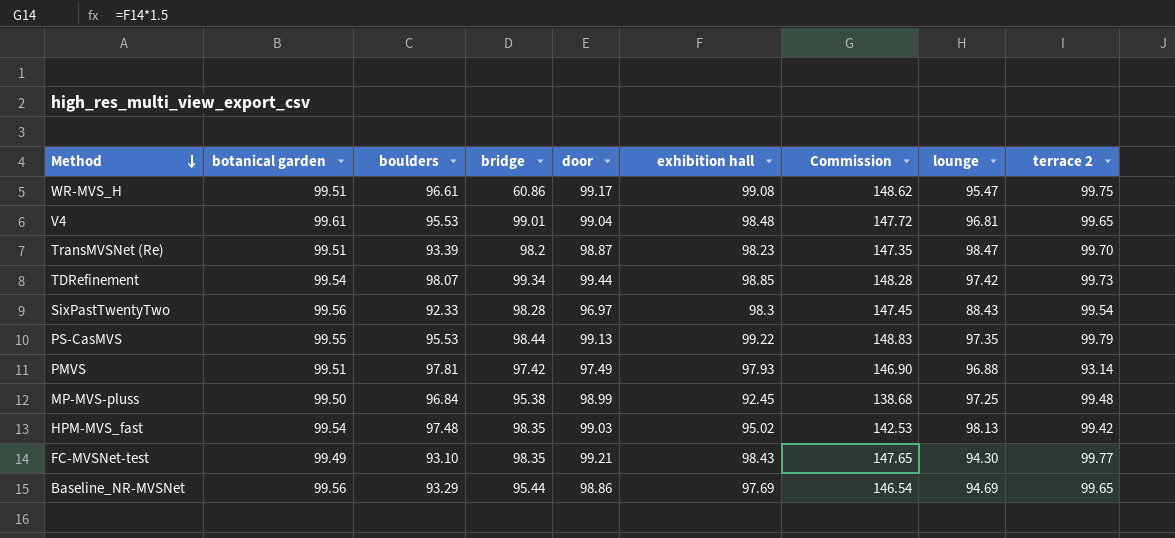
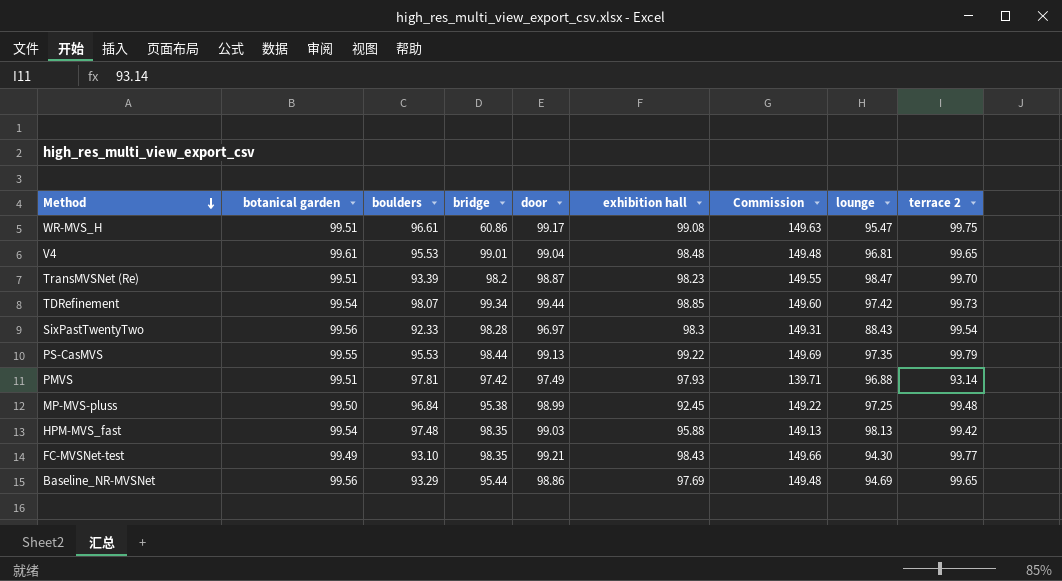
column Commission | formula: [exhibition hall] * 1.5 -> [terrace 2] * 1.5
HPM-MVS_fast | exhibition hall: 95.02 -> 95.88

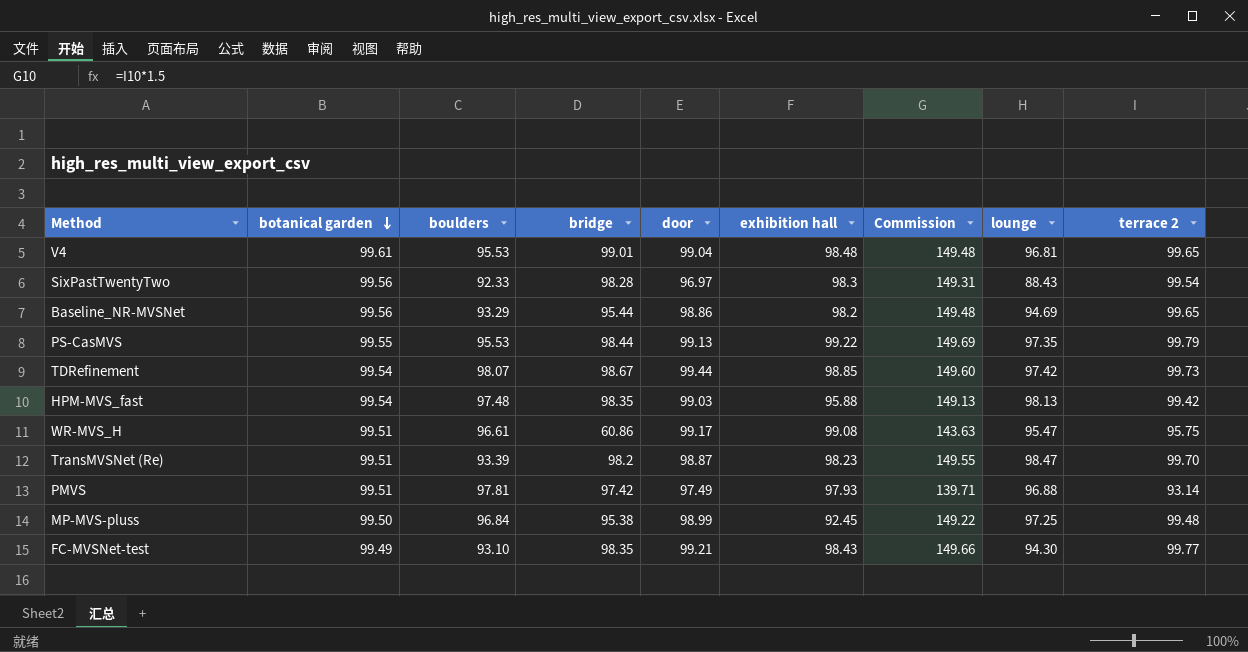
row order: Method descending -> botanical garden descending
Baseline_NR-MVSNet | exhibition hall: 97.69 -> 98.2
TDRefinement | bridge: 99.34 -> 98.67
WR-MVS_H | Commission: 149.63 -> 143.63
WR-MVS_H | terrace 2: 99.75 -> 95.75

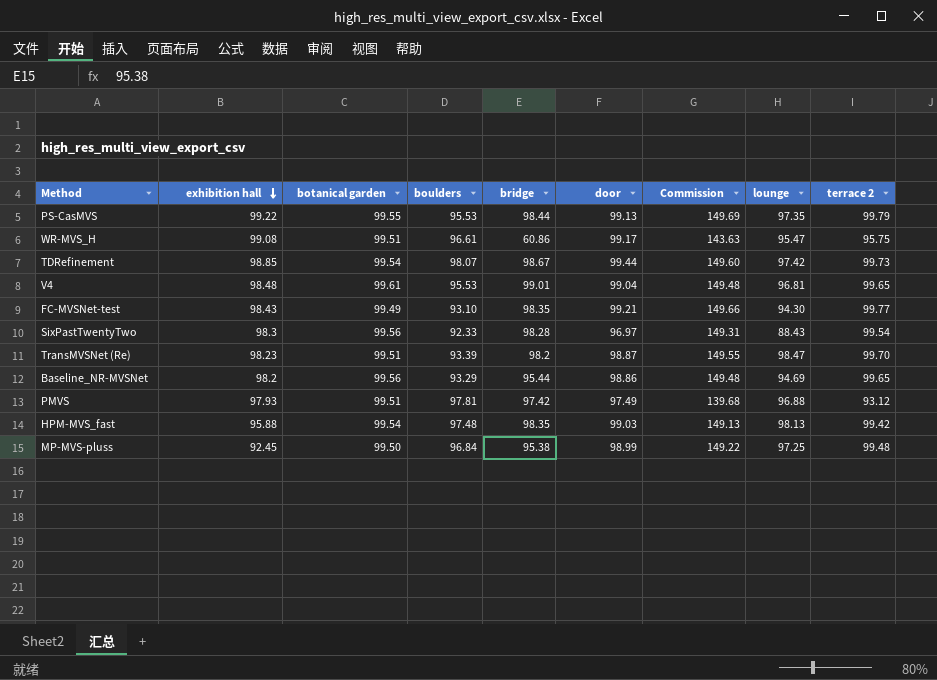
row order: botanical garden descending -> exhibition hall descending
column exhibition hall | position: 6 -> 2
PMVS | Commission: 139.71 -> 139.68
PMVS | terrace 2: 93.14 -> 93.12

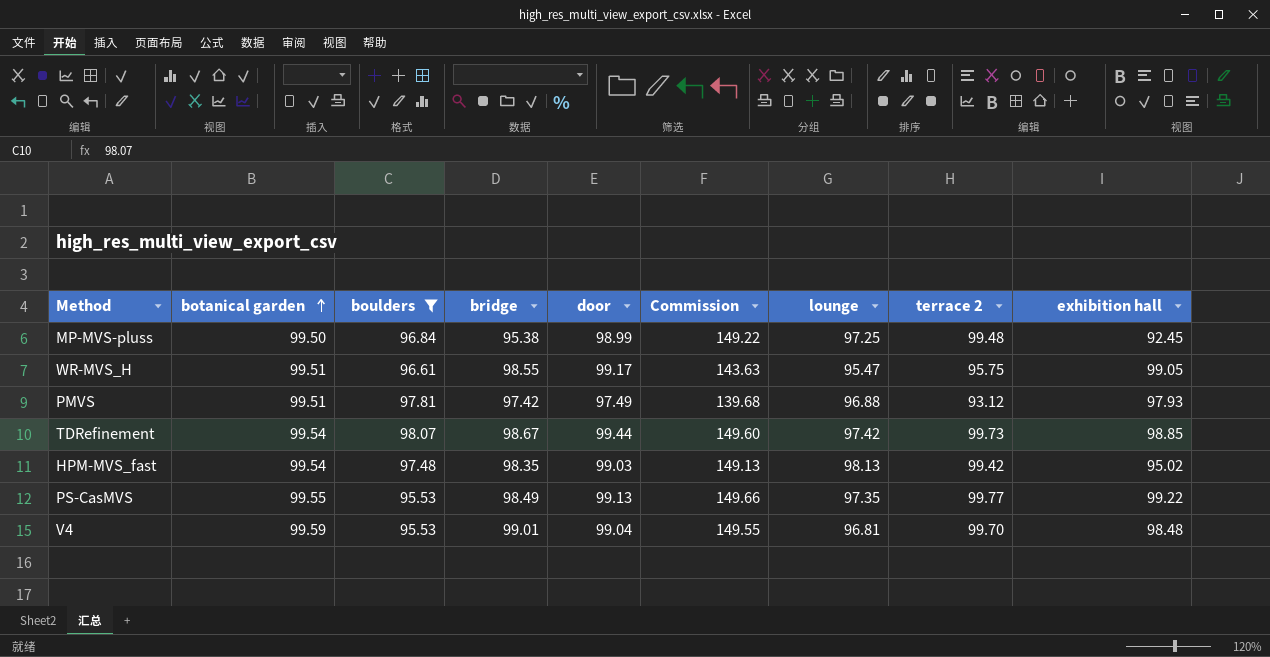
filter: none -> boulders >= 95.53
row order: exhibition hall descending -> botanical garden ascending
column exhibition hall | position: 2 -> 9
WR-MVS_H | bridge: 60.86 -> 98.55
WR-MVS_H | exhibition hall: 99.08 -> 99.05
HPM-MVS_fast | exhibition hall: 95.88 -> 95.02
PS-CasMVS | bridge: 98.44 -> 98.49
PS-CasMVS | Commission: 149.69 -> 149.66
PS-CasMVS | terrace 2: 99.79 -> 99.77
V4 | botanical garden: 99.61 -> 99.59
V4 | Commission: 149.48 -> 149.55
V4 | terrace 2: 99.65 -> 99.70

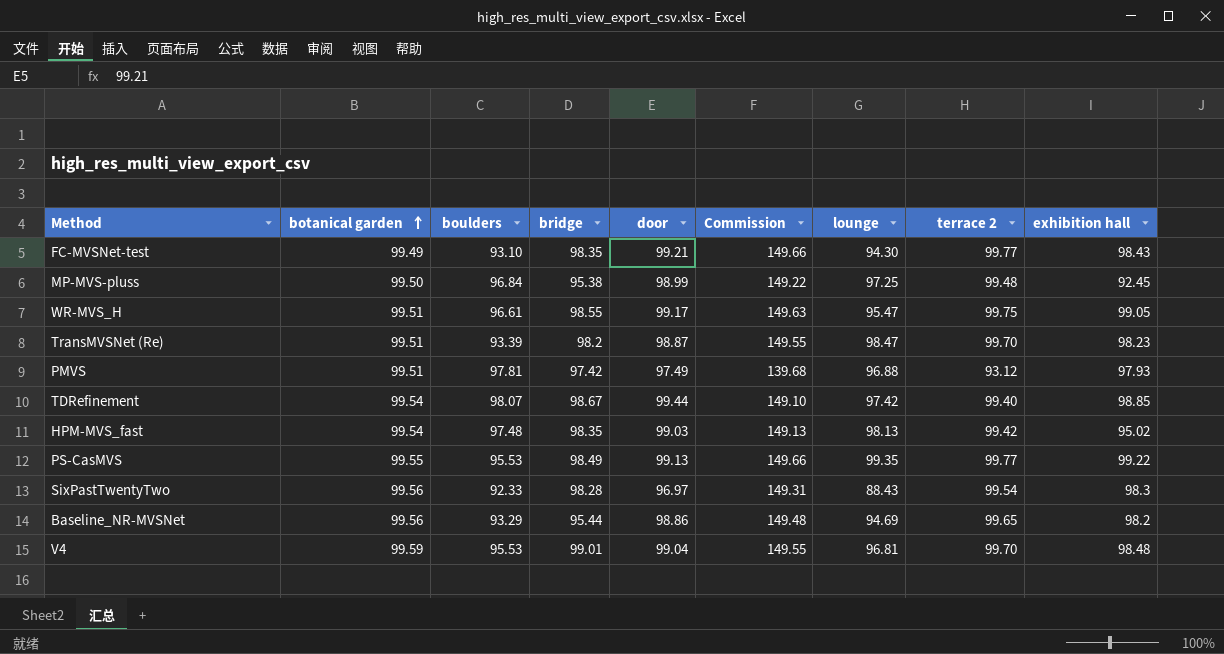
filter: boulders >= 95.53 -> none
WR-MVS_H | Commission: 143.63 -> 149.63
WR-MVS_H | terrace 2: 95.75 -> 99.75
TDRefinement | Commission: 149.60 -> 149.10
TDRefinement | terrace 2: 99.73 -> 99.40
PS-CasMVS | lounge: 97.35 -> 99.35

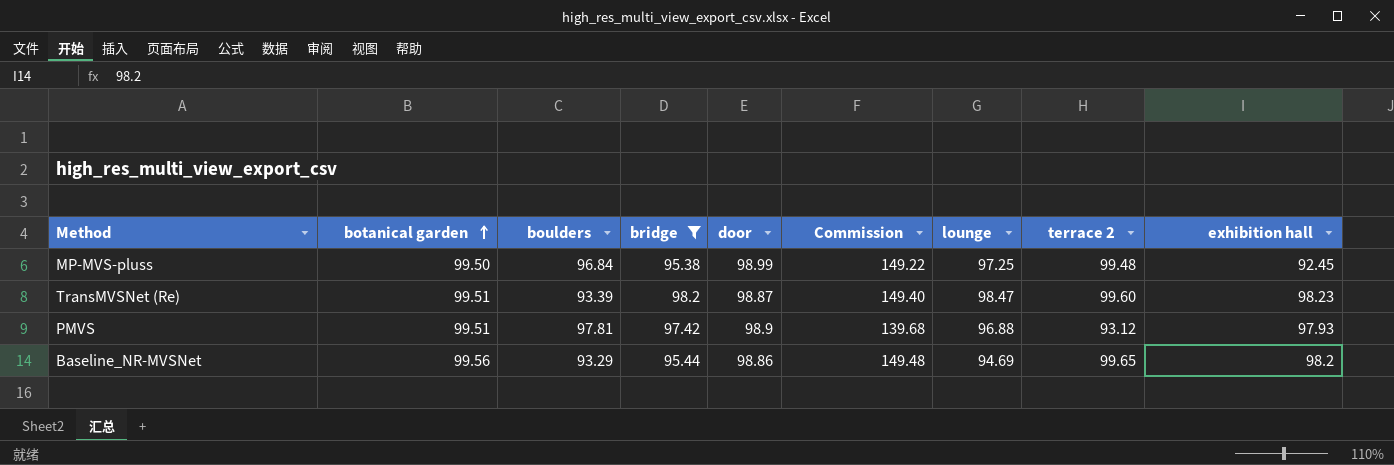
filter: none -> bridge <= 98.2
TransMVSNet (Re) | Commission: 149.55 -> 149.40
TransMVSNet (Re) | terrace 2: 99.70 -> 99.60
PMVS | door: 97.49 -> 98.9

